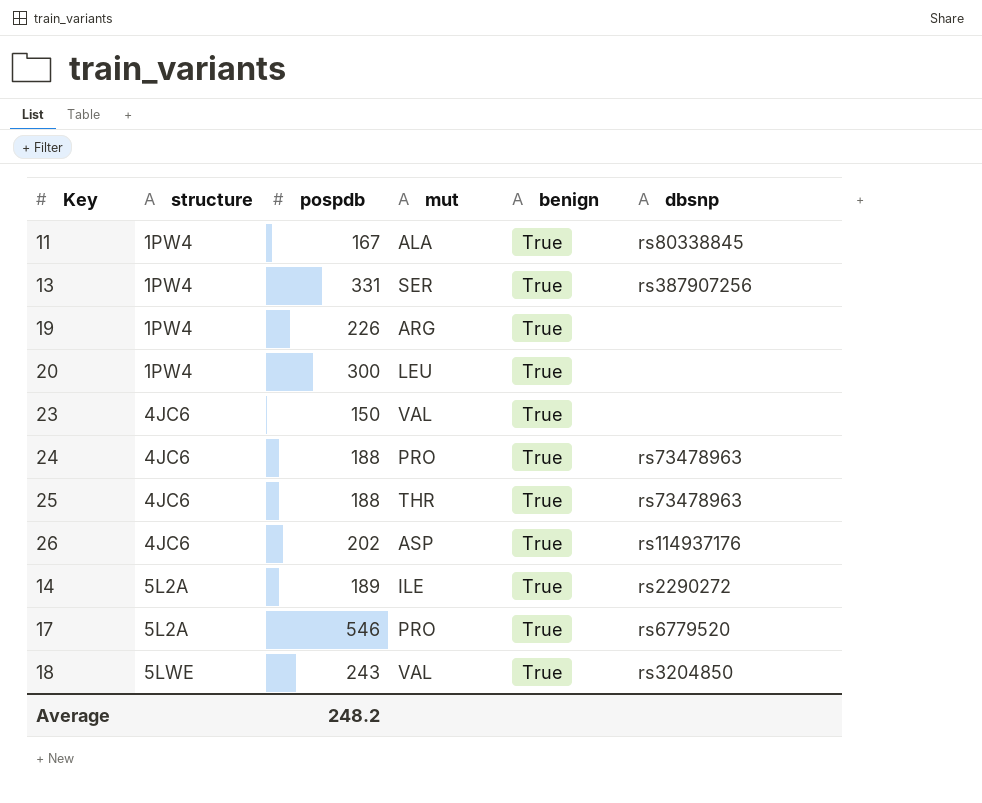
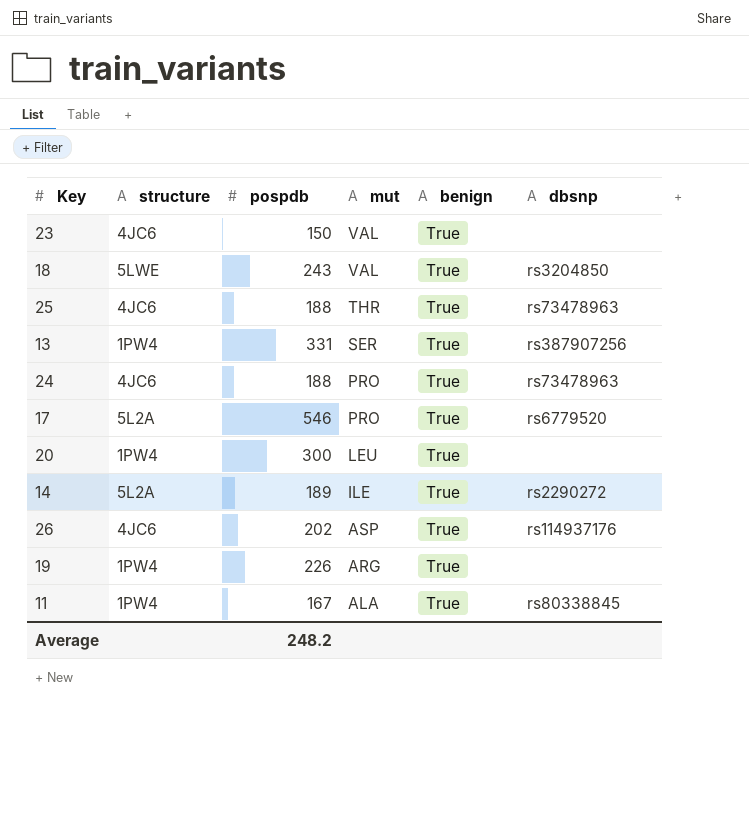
row order: structure ascending -> mut descending

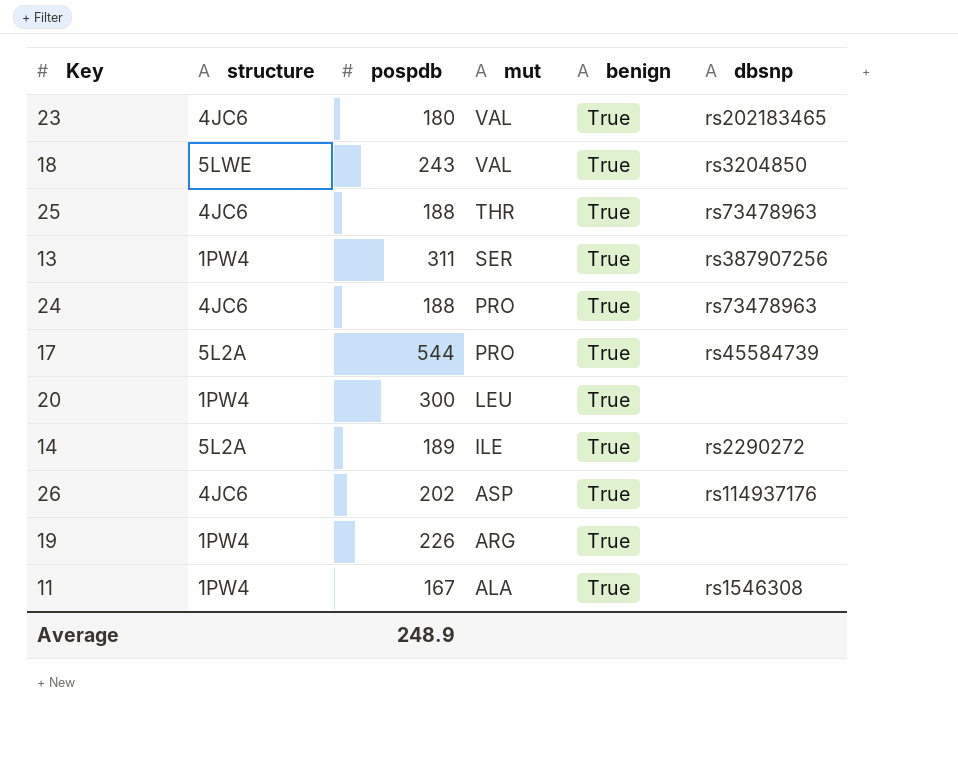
23 | pospdb: 150 -> 180
23 | dbsnp: none -> rs202183465
13 | pospdb: 331 -> 311
17 | pospdb: 546 -> 544
17 | dbsnp: rs6779520 -> rs45584739
11 | dbsnp: rs80338845 -> rs1546308
Average | pospdb: 248.2 -> 248.9

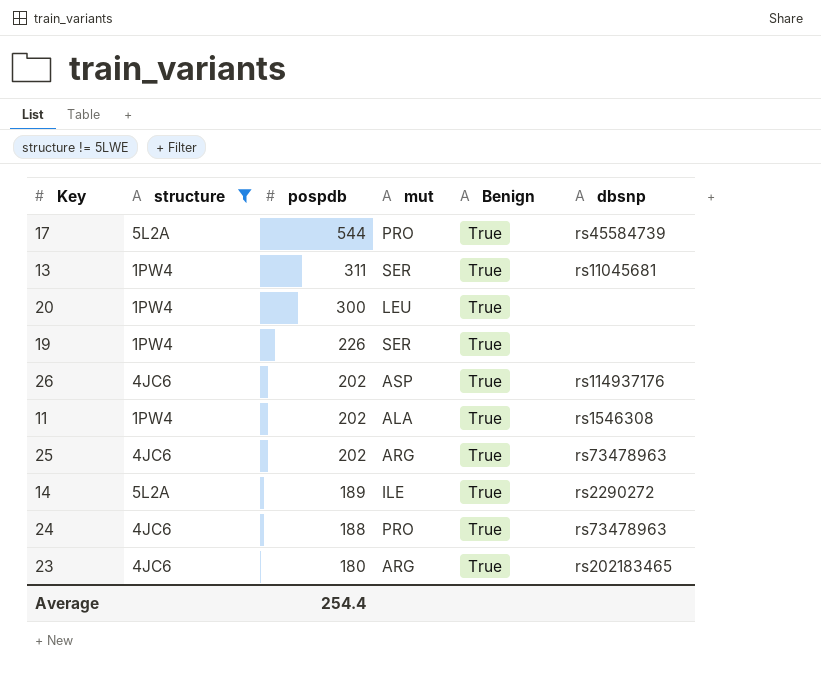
filter: none -> structure != 5LWE
row order: mut descending -> pospdb descending
column name: benign -> Benign
13 | dbsnp: rs387907256 -> rs11045681
19 | mut: ARG -> SER
11 | pospdb: 167 -> 202
25 | pospdb: 188 -> 202
25 | mut: THR -> ARG
23 | mut: VAL -> ARG
Average | pospdb: 248.9 -> 254.4

